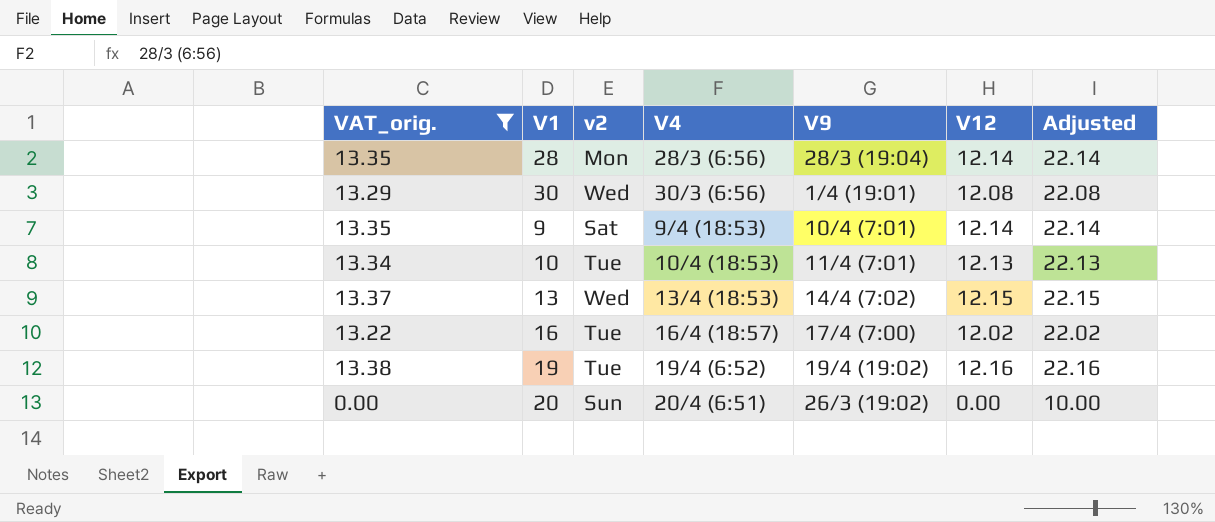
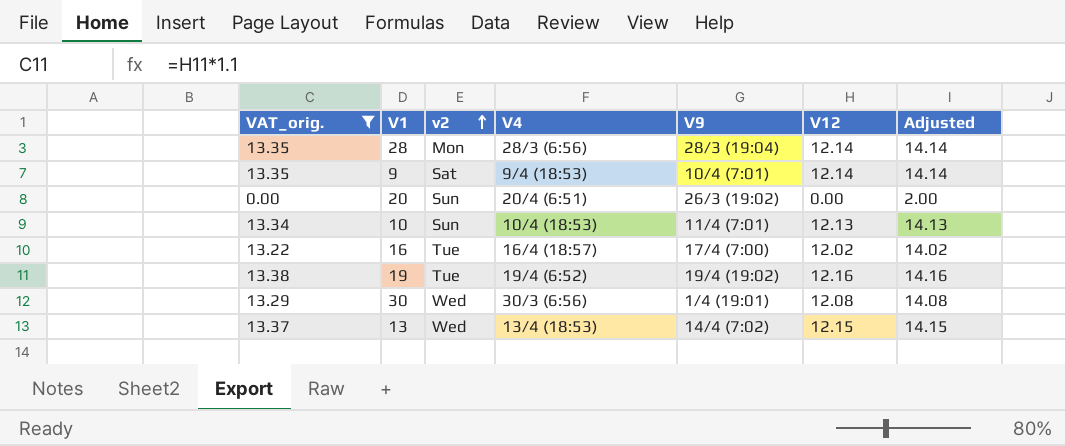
row order: none -> v2 ascending
column Adjusted | formula: [V12] + 10 -> [V12] + 2
10 | v2: Tue -> Sun

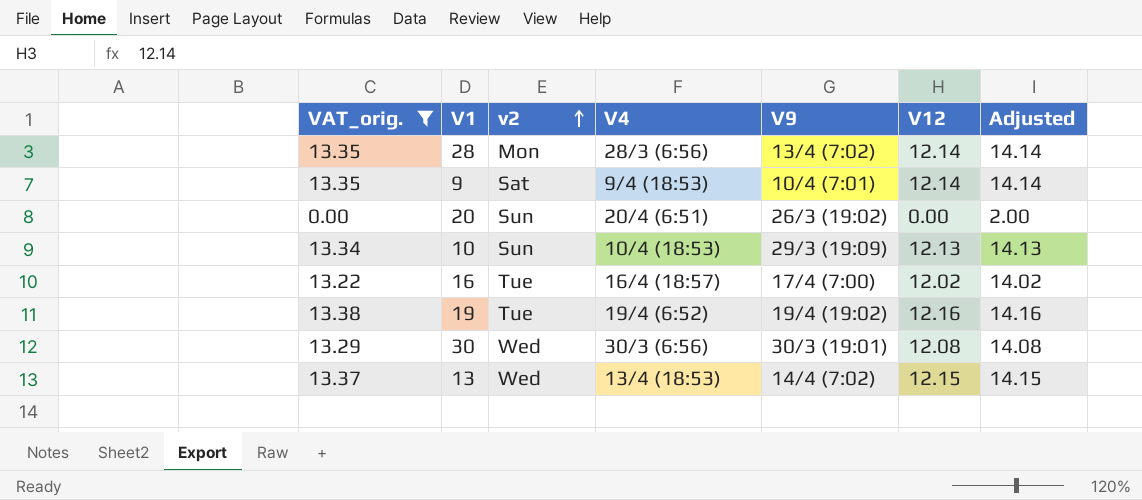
28 | V9: 28/3 (19:04) -> 13/4 (7:02)
10 | V9: 11/4 (7:01) -> 29/3 (19:09)
30 | V9: 1/4 (19:01) -> 30/3 (19:01)

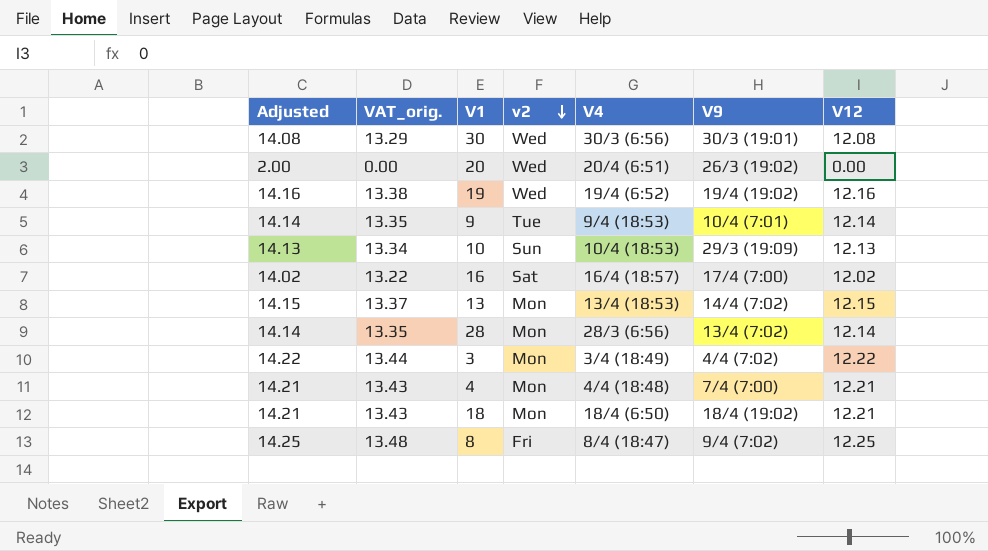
filter: VAT_orig. <= 13.38 -> none
row order: v2 ascending -> v2 descending
column Adjusted | position: 7 -> 1
20 | v2: Sun -> Wed
19 | v2: Tue -> Wed
9 | v2: Sat -> Tue
16 | v2: Tue -> Sat
13 | v2: Wed -> Mon

